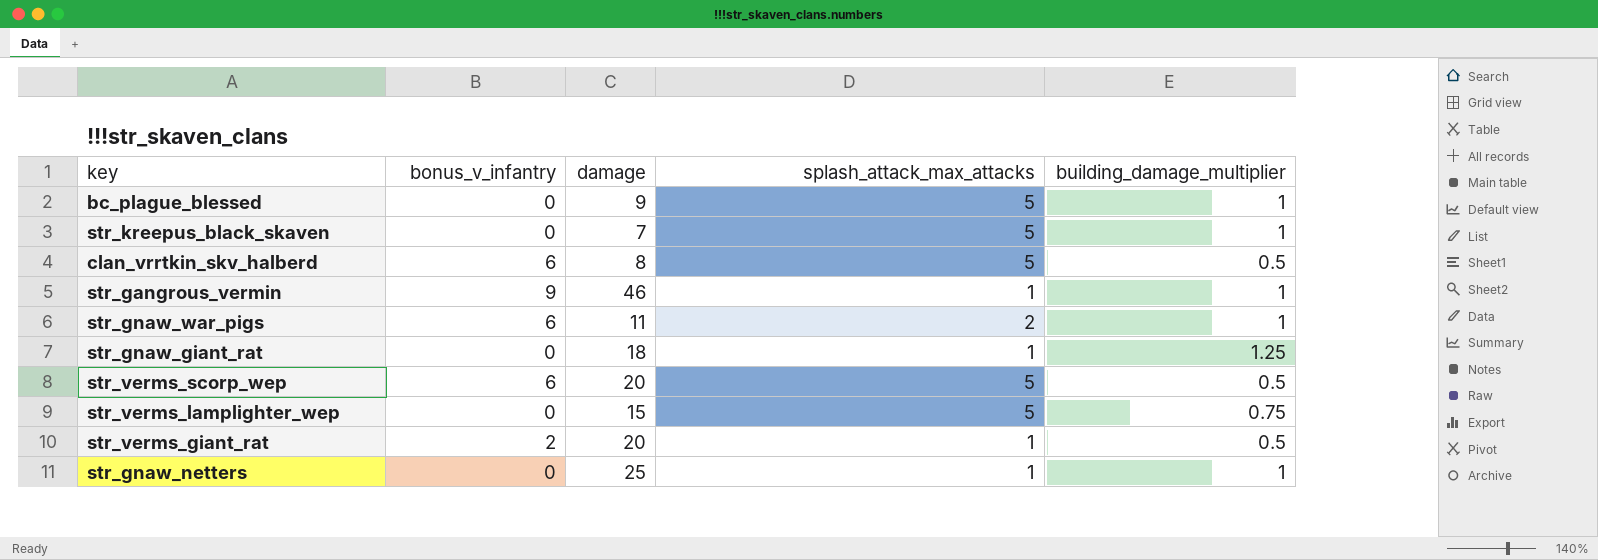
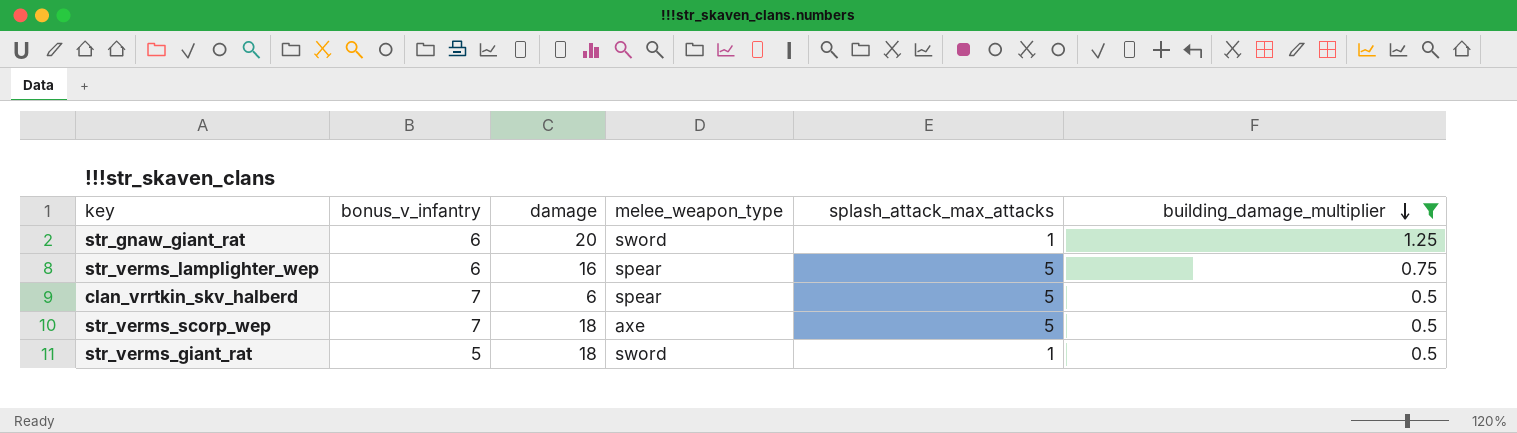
filter: none -> building_damage_multiplier != 1
row order: none -> building_damage_multiplier descending
column melee_weapon_type | position: none -> 4
str_gnaw_giant_rat | bonus_v_infantry: 0 -> 6
str_gnaw_giant_rat | damage: 18 -> 20
str_verms_lamplighter_wep | bonus_v_infantry: 0 -> 6
str_verms_lamplighter_wep | damage: 15 -> 16
clan_vrrtkin_skv_halberd | bonus_v_infantry: 6 -> 7
clan_vrrtkin_skv_halberd | damage: 8 -> 6
str_verms_scorp_wep | bonus_v_infantry: 6 -> 7
str_verms_scorp_wep | damage: 20 -> 18
str_verms_giant_rat | bonus_v_infantry: 2 -> 5
str_verms_giant_rat | damage: 20 -> 18

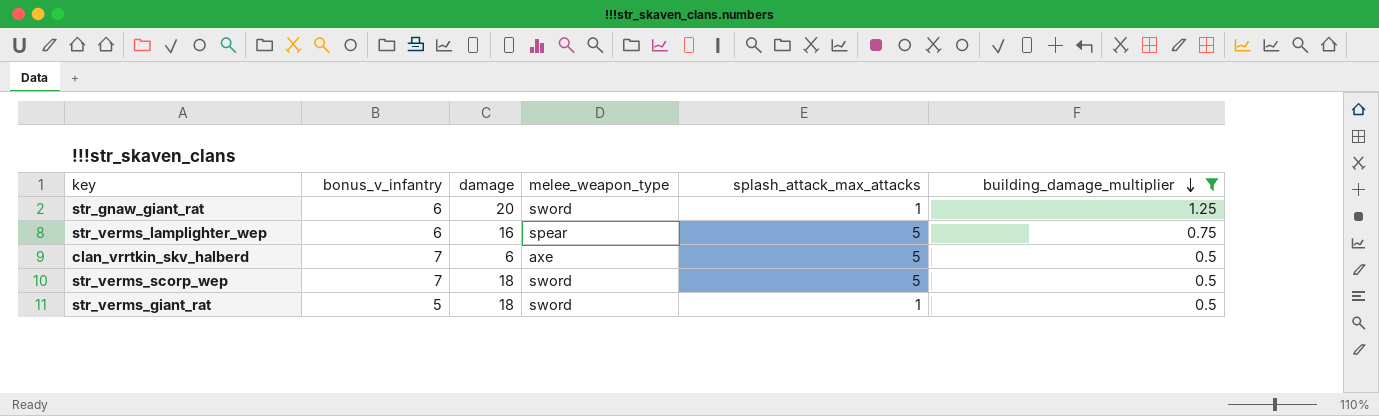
clan_vrrtkin_skv_halberd | melee_weapon_type: spear -> axe
str_verms_scorp_wep | melee_weapon_type: axe -> sword

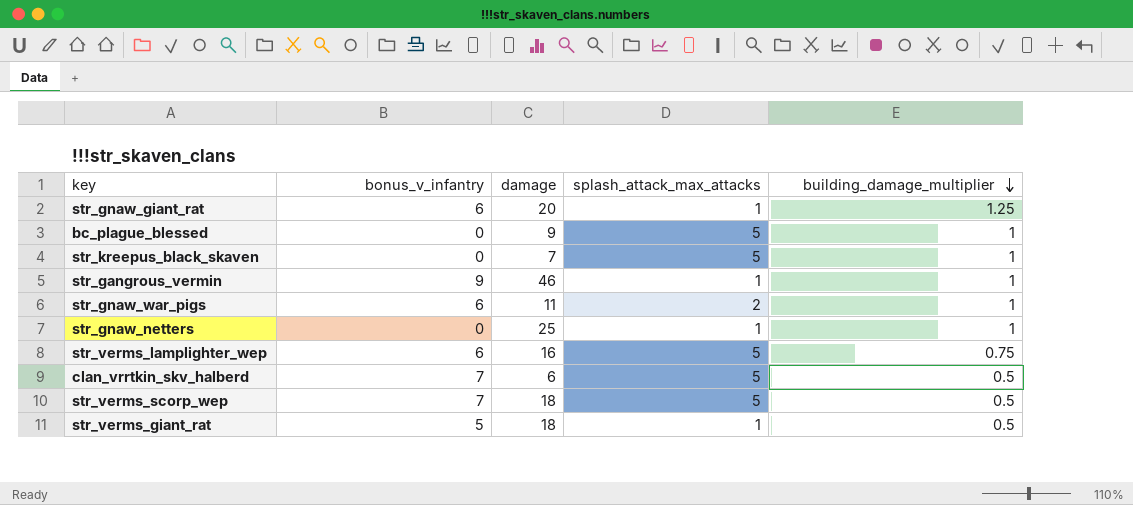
filter: building_damage_multiplier != 1 -> none
column melee_weapon_type | position: 4 -> none

